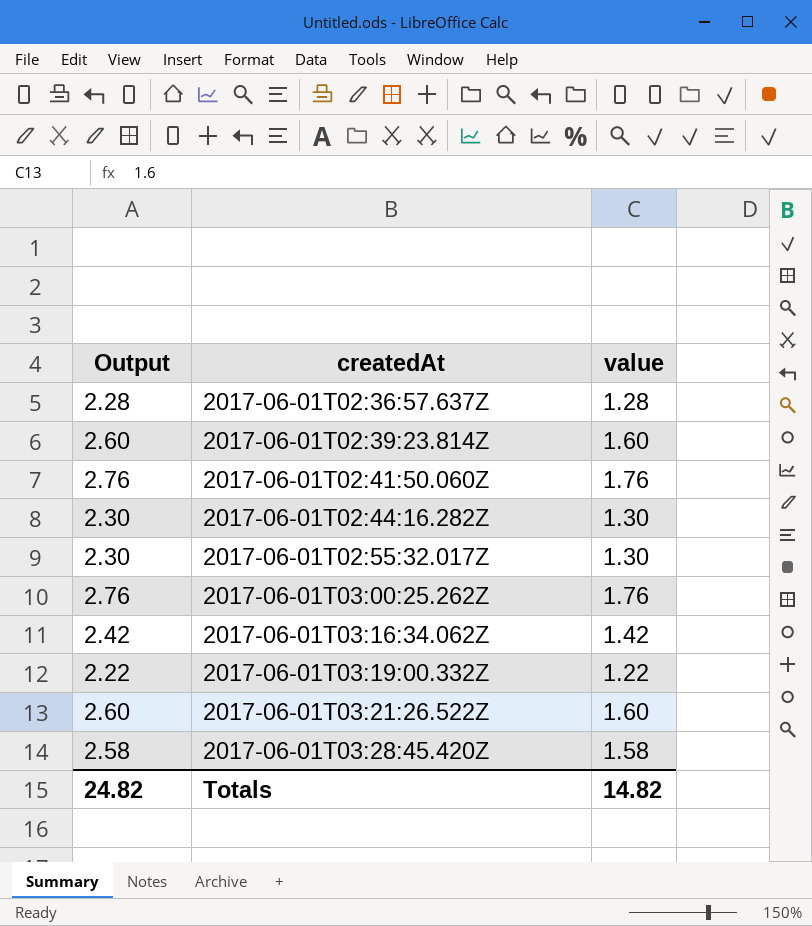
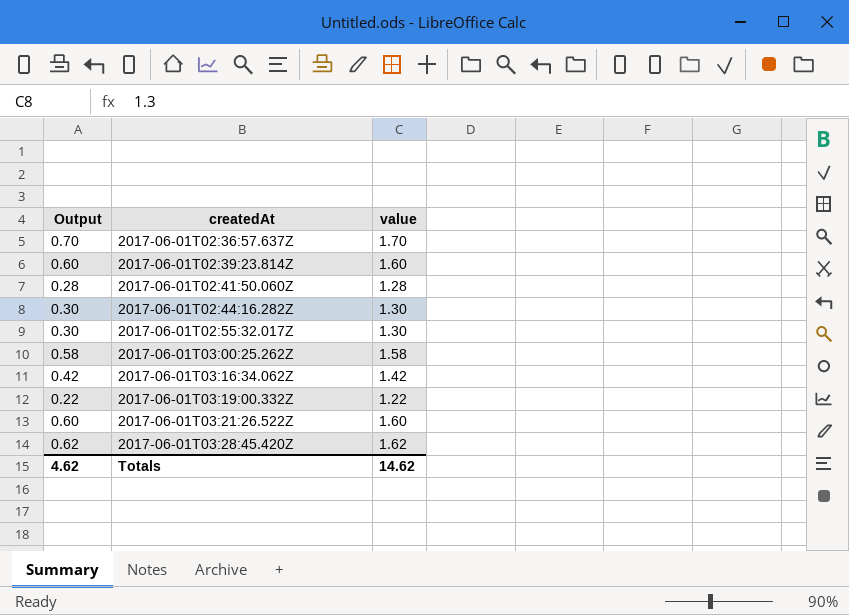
column Output | formula: [value] + 1 -> [value] - 1
2017-06-01T02:36:57.637Z | value: 1.28 -> 1.70
2017-06-01T02:41:50.060Z | value: 1.76 -> 1.28
2017-06-01T03:00:25.262Z | value: 1.76 -> 1.58
2017-06-01T03:28:45.420Z | value: 1.58 -> 1.62
Totals | Output: 24.82 -> 4.62
Totals | value: 14.82 -> 14.62

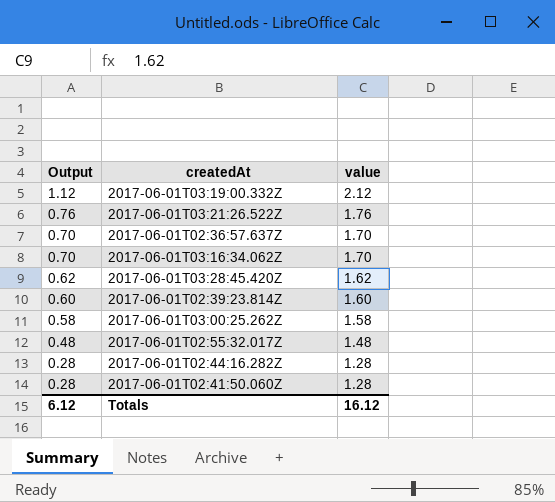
row order: createdAt ascending -> Output descending
2017-06-01T03:19:00.332Z | Output: 0.22 -> 1.12
2017-06-01T03:19:00.332Z | value: 1.22 -> 2.12
2017-06-01T03:21:26.522Z | Output: 0.60 -> 0.76
2017-06-01T03:21:26.522Z | value: 1.60 -> 1.76
2017-06-01T03:16:34.062Z | Output: 0.42 -> 0.70
2017-06-01T03:16:34.062Z | value: 1.42 -> 1.70
2017-06-01T02:55:32.017Z | Output: 0.30 -> 0.48
2017-06-01T02:55:32.017Z | value: 1.30 -> 1.48
2017-06-01T02:44:16.282Z | Output: 0.30 -> 0.28
2017-06-01T02:44:16.282Z | value: 1.30 -> 1.28
Totals | Output: 4.62 -> 6.12
Totals | value: 14.62 -> 16.12

